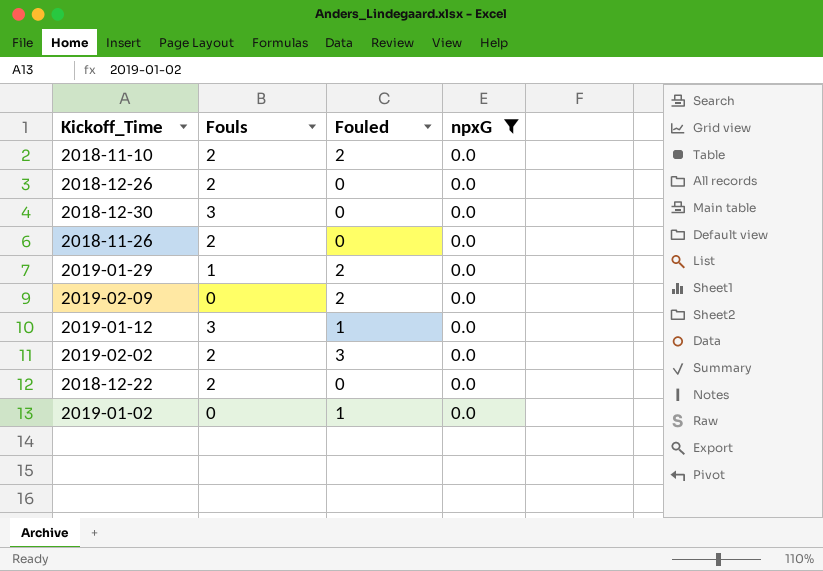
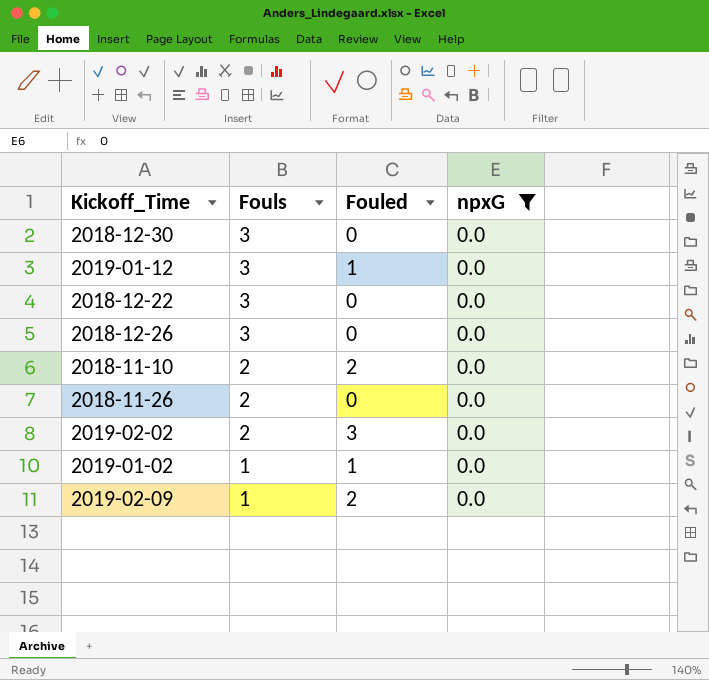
row order: none -> Fouls descending
row 2019-01-29: 1 | 2 | 0.0 -> none
2018-12-22 | Fouls: 2 -> 3
2018-12-26 | Fouls: 2 -> 3
2019-01-02 | Fouls: 0 -> 1
2019-02-09 | Fouls: 0 -> 1

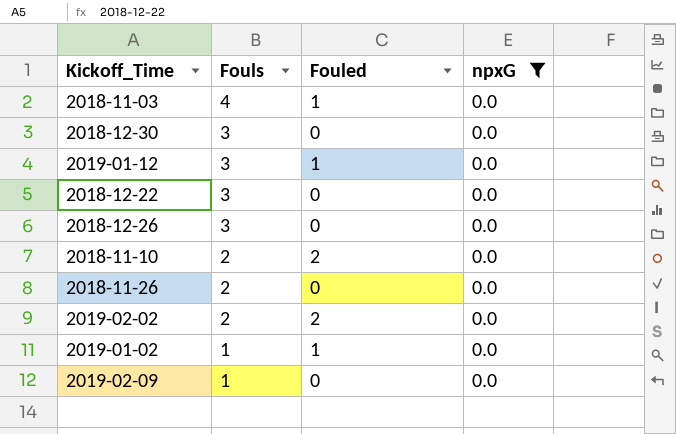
row 2018-11-03: none -> 4 | 1 | 0.0
2019-02-02 | Fouled: 3 -> 2
2019-02-09 | Fouled: 2 -> 0

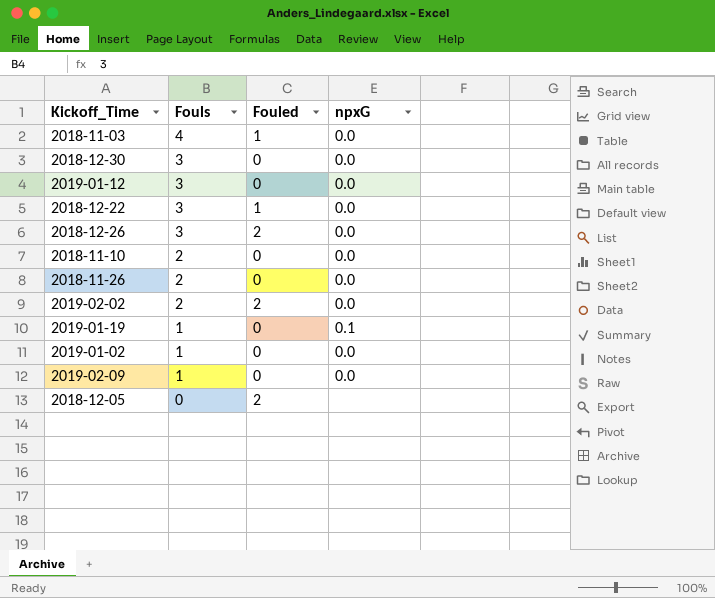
filter: npxG = 0.0 -> none
2019-01-12 | Fouled: 1 -> 0
2018-12-22 | Fouled: 0 -> 1
2018-12-26 | Fouled: 0 -> 2
2018-11-10 | Fouled: 2 -> 0
2019-01-02 | Fouled: 1 -> 0

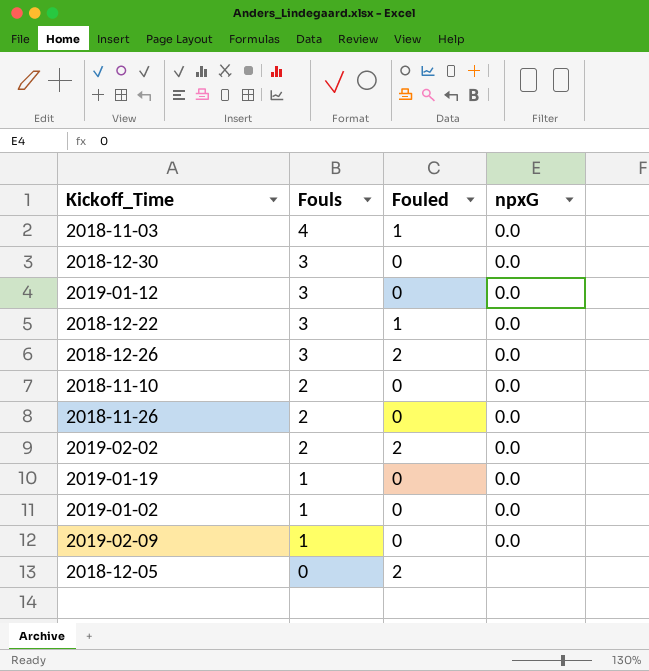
2019-01-19 | npxG: 0.1 -> 0.0

